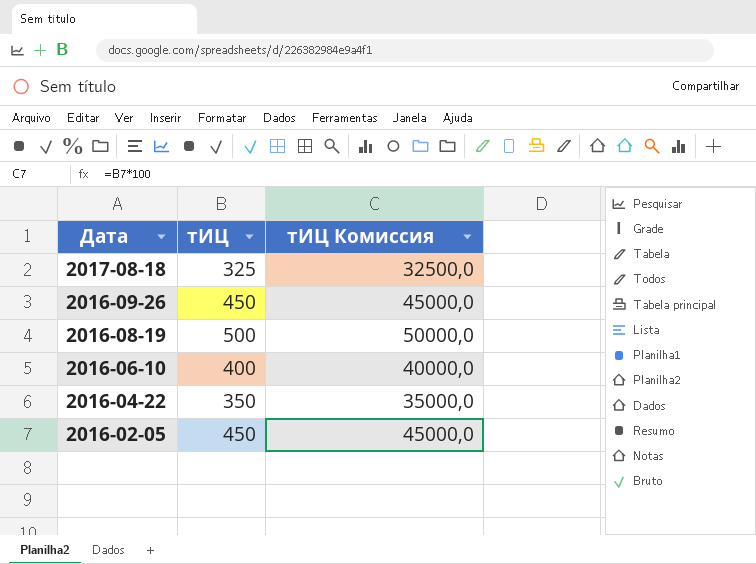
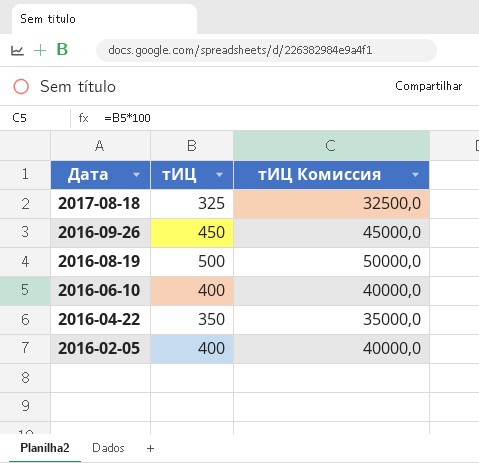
2016-02-05 | тИЦ: 450 -> 400
2016-02-05 | тИЦ Комиссия: 45000,0 -> 40000,0

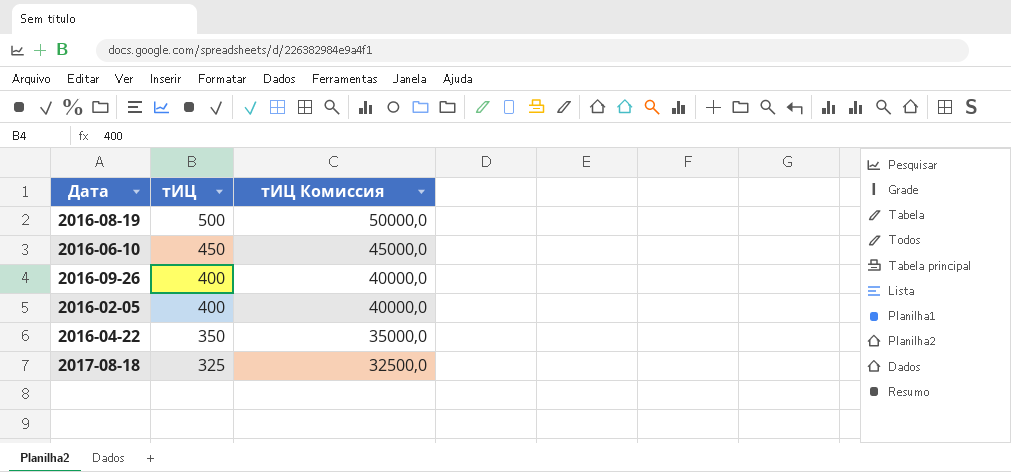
row order: Дата descending -> тИЦ descending
2016-06-10 | тИЦ: 400 -> 450
2016-06-10 | тИЦ Комиссия: 40000,0 -> 45000,0
2016-09-26 | тИЦ: 450 -> 400
2016-09-26 | тИЦ Комиссия: 45000,0 -> 40000,0

